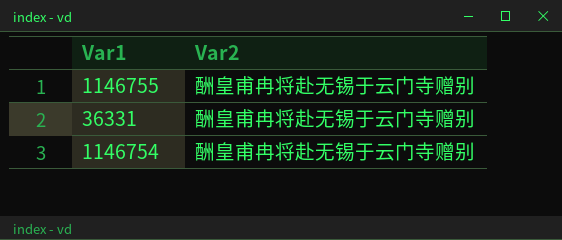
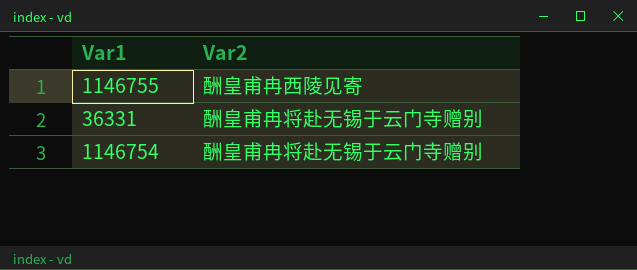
1146755 | Var2: 酬皇甫冉将赴无锡于云门寺赠别 -> 酬皇甫冉西陵见寄

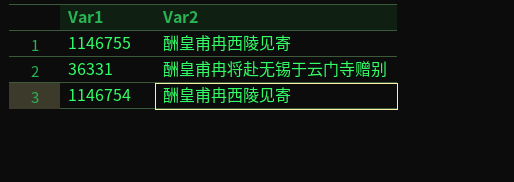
1146754 | Var2: 酬皇甫冉将赴无锡于云门寺赠别 -> 酬皇甫冉西陵见寄

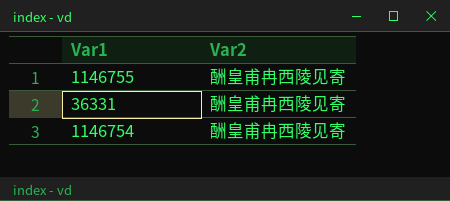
36331 | Var2: 酬皇甫冉将赴无锡于云门寺赠别 -> 酬皇甫冉西陵见寄

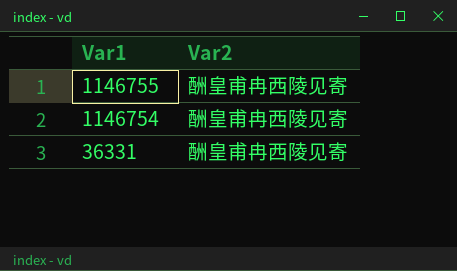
row order: none -> Var1 descending

